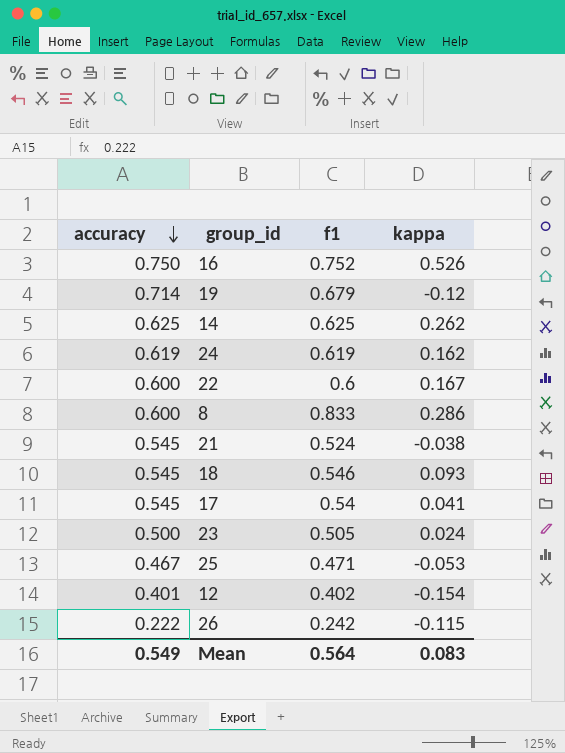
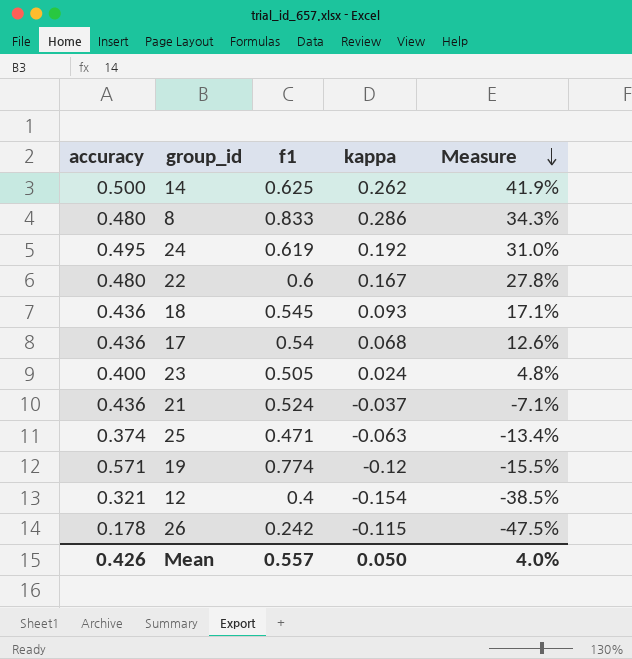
row order: accuracy descending -> Measure descending
column Measure | formula: none -> [kappa] / [f1]
row 16: 0.750 | 0.752 | 0.526 -> none
14 | accuracy: 0.625 -> 0.500
8 | accuracy: 0.600 -> 0.480
24 | accuracy: 0.619 -> 0.495
24 | kappa: 0.162 -> 0.192
22 | accuracy: 0.600 -> 0.480
18 | accuracy: 0.545 -> 0.436
18 | f1: 0.546 -> 0.545
17 | accuracy: 0.545 -> 0.436
17 | kappa: 0.041 -> 0.068
23 | accuracy: 0.500 -> 0.400
21 | accuracy: 0.545 -> 0.436
21 | kappa: -0.038 -> -0.037
25 | accuracy: 0.467 -> 0.374
25 | kappa: -0.053 -> -0.063
19 | accuracy: 0.714 -> 0.571
19 | f1: 0.679 -> 0.774
12 | accuracy: 0.401 -> 0.321
12 | f1: 0.402 -> 0.4
26 | accuracy: 0.222 -> 0.178
Mean | accuracy: 0.549 -> 0.426
Mean | f1: 0.564 -> 0.557
Mean | kappa: 0.083 -> 0.050

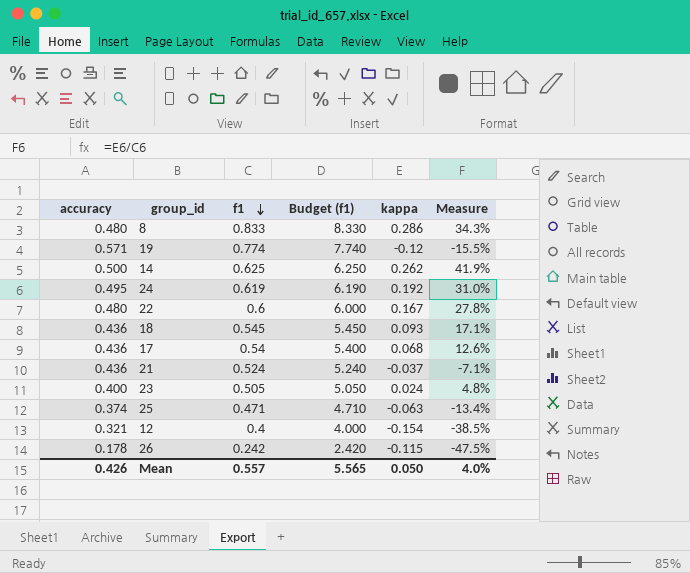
row order: Measure descending -> f1 descending
column Budget (f1) | formula: none -> [f1] * 10

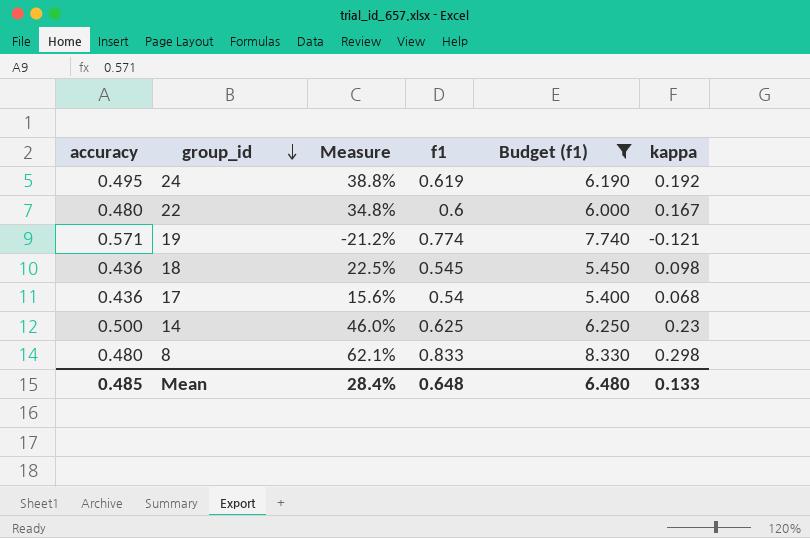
filter: none -> Budget (f1) >= 5.400
row order: f1 descending -> group_id descending
column Measure | formula: [kappa] / [f1] -> [kappa] / [accuracy]
column Measure | position: 6 -> 3
19 | kappa: -0.12 -> -0.121
18 | kappa: 0.093 -> 0.098
14 | kappa: 0.262 -> 0.23
8 | kappa: 0.286 -> 0.298
Mean | accuracy: 0.426 -> 0.485
Mean | Measure: 4.0% -> 28.4%
Mean | f1: 0.557 -> 0.648
Mean | Budget (f1): 5.565 -> 6.480
Mean | kappa: 0.050 -> 0.133

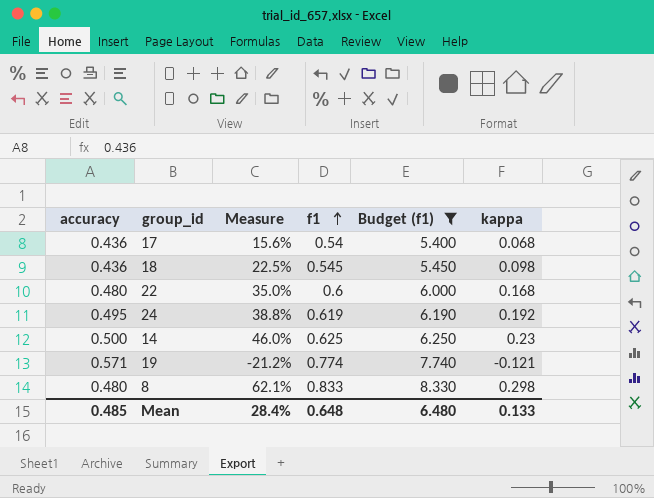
row order: group_id descending -> f1 ascending
22 | Measure: 34.8% -> 35.0%
22 | kappa: 0.167 -> 0.168

